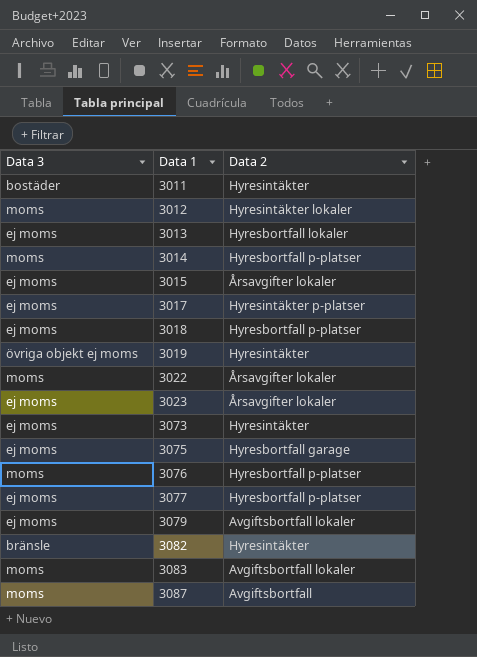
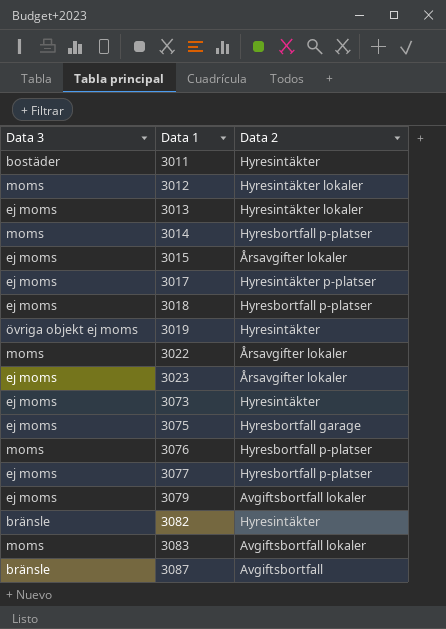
3013 | Data 2: Hyresbortfall lokaler -> Hyresintäkter lokaler
3087 | Data 3: moms -> bränsle

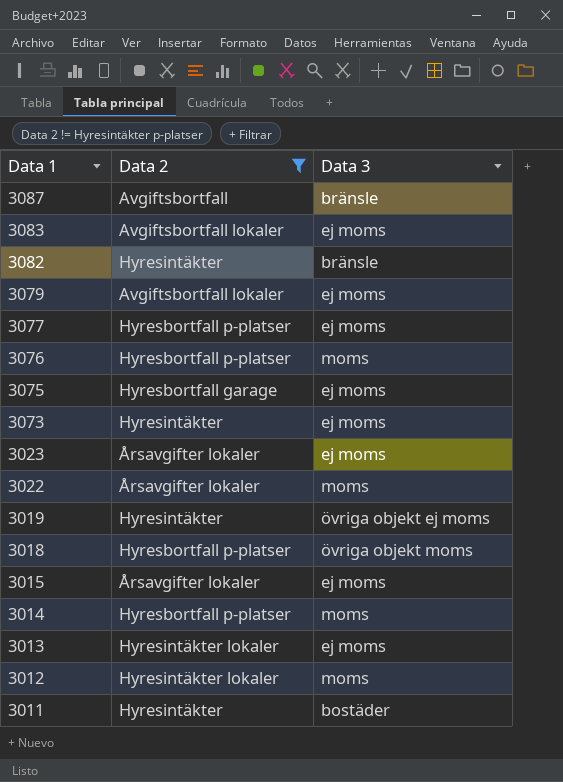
filter: none -> Data 2 != Hyresintäkter p-platser
row order: Data 1 ascending -> Data 1 descending
column Data 3 | position: 1 -> 3
3083 | Data 3: moms -> ej moms
3018 | Data 3: ej moms -> övriga objekt moms

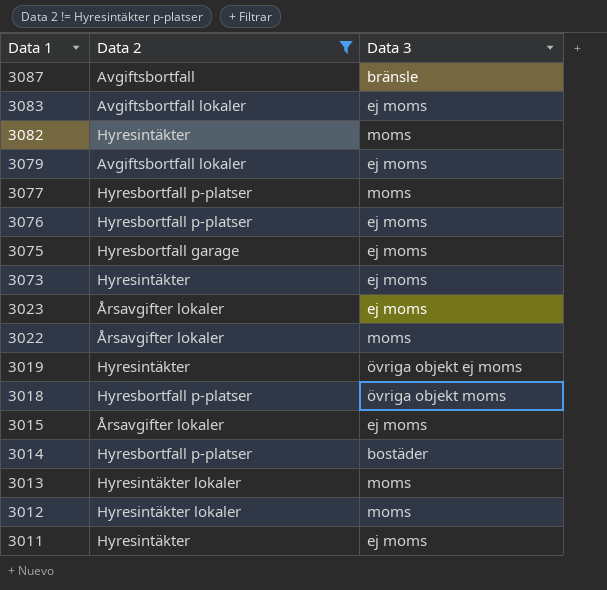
3082 | Data 3: bränsle -> moms
3077 | Data 3: ej moms -> moms
3076 | Data 3: moms -> ej moms
3014 | Data 3: moms -> bostäder
3013 | Data 3: ej moms -> moms
3011 | Data 3: bostäder -> ej moms

